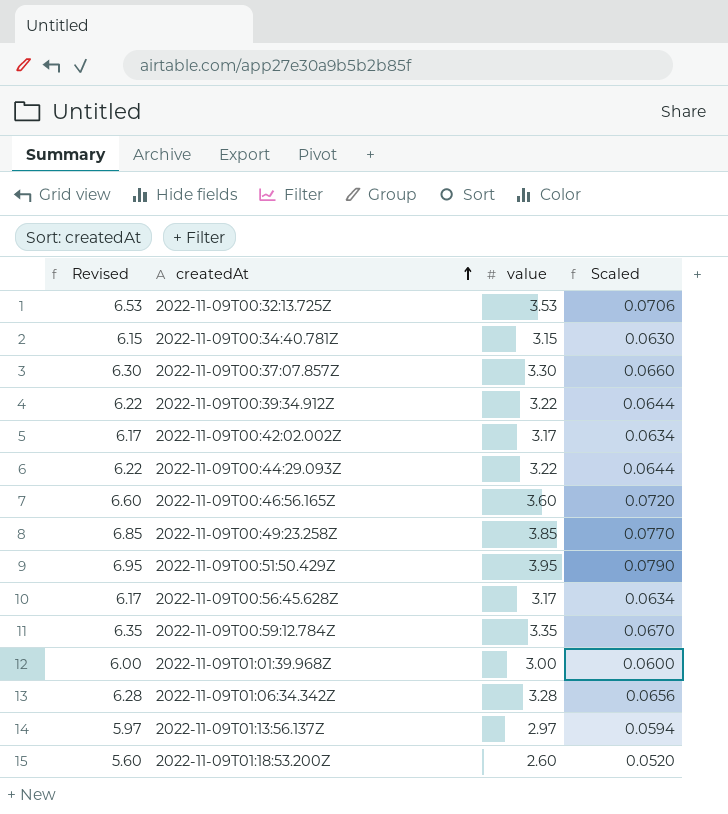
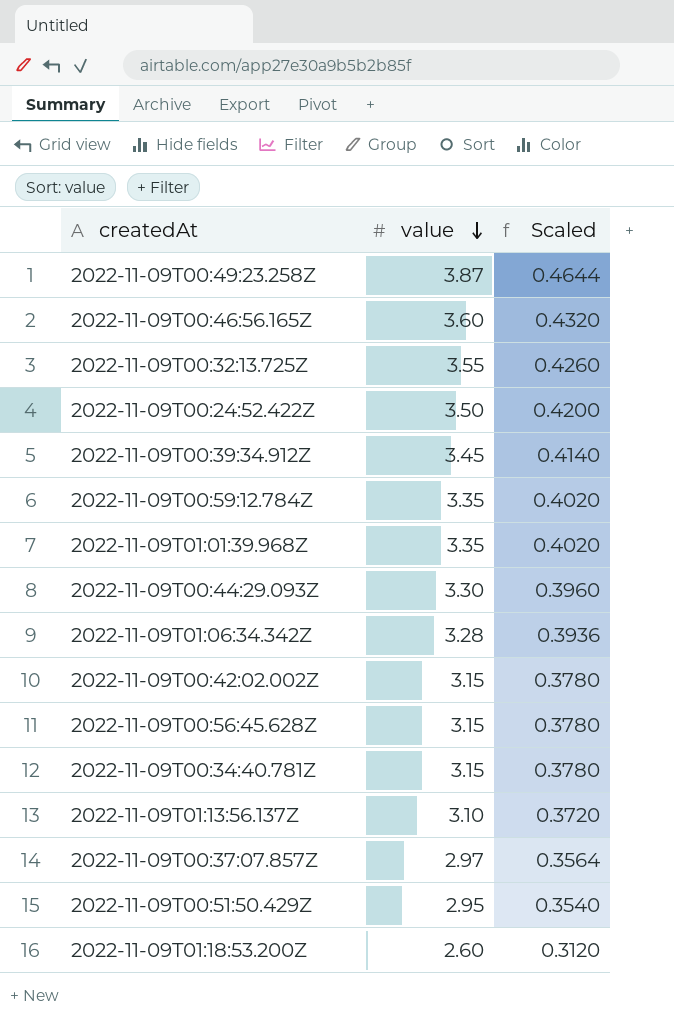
row order: createdAt ascending -> value descending
column Revised | formula: [value] + 3 -> none
column Scaled | formula: [value] * 0.02 -> [value] * 0.12
2022-11-09T00:49:23.258Z | value: 3.85 -> 3.87
2022-11-09T00:32:13.725Z | value: 3.53 -> 3.55
row 2022-11-09T00:24:52.422Z: none -> 3.50 | 0.4200
2022-11-09T00:39:34.912Z | value: 3.22 -> 3.45
2022-11-09T01:01:39.968Z | value: 3.00 -> 3.35
2022-11-09T00:44:29.093Z | value: 3.22 -> 3.30
2022-11-09T00:42:02.002Z | value: 3.17 -> 3.15
2022-11-09T00:56:45.628Z | value: 3.17 -> 3.15
2022-11-09T01:13:56.137Z | value: 2.97 -> 3.10
2022-11-09T00:37:07.857Z | value: 3.30 -> 2.97
2022-11-09T00:51:50.429Z | value: 3.95 -> 2.95

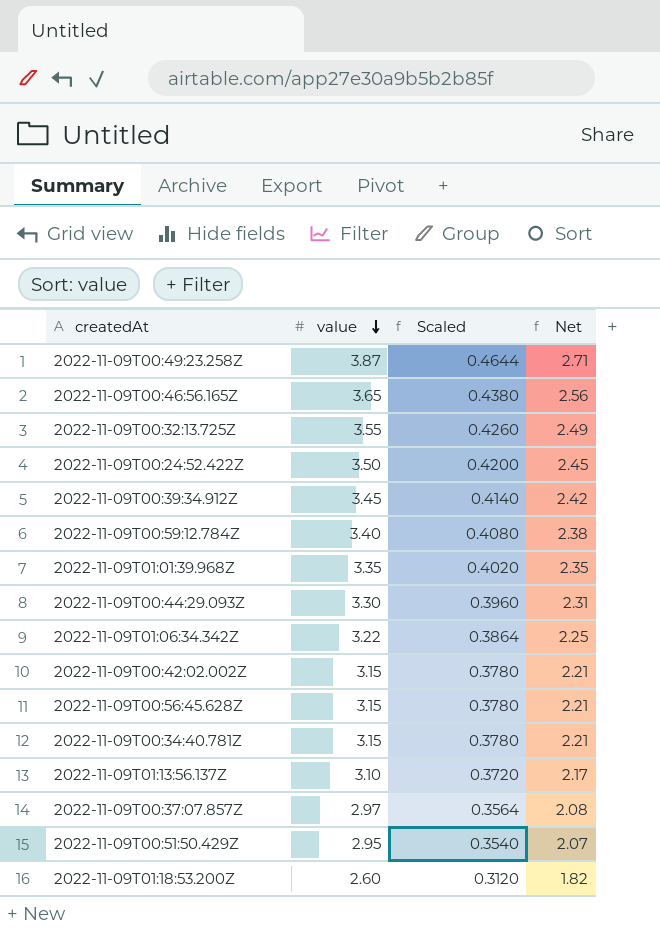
column Net | formula: none -> [value] * 0.7
2022-11-09T00:46:56.165Z | value: 3.60 -> 3.65
2022-11-09T00:46:56.165Z | Scaled: 0.4320 -> 0.4380
2022-11-09T00:59:12.784Z | value: 3.35 -> 3.40
2022-11-09T00:59:12.784Z | Scaled: 0.4020 -> 0.4080
2022-11-09T01:06:34.342Z | value: 3.28 -> 3.22
2022-11-09T01:06:34.342Z | Scaled: 0.3936 -> 0.3864

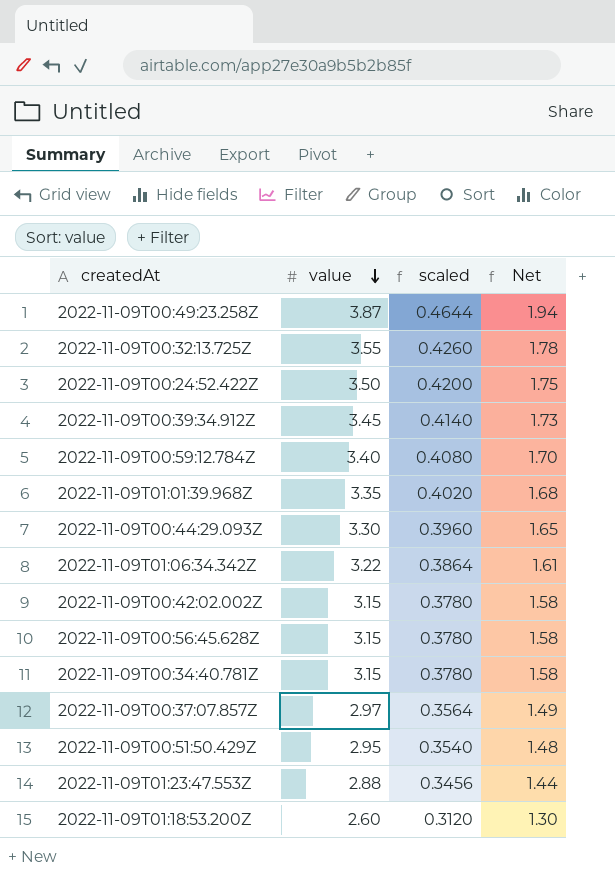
column name: Scaled -> scaled
column Net | formula: [value] * 0.7 -> [value] * 0.5
row 2022-11-09T00:46:56.165Z: 3.65 | 0.4380 | 2.56 -> none
row 2022-11-09T01:13:56.137Z: 3.10 | 0.3720 | 2.17 -> none
row 2022-11-09T01:23:47.553Z: none -> 2.88 | 0.3456 | 1.44

